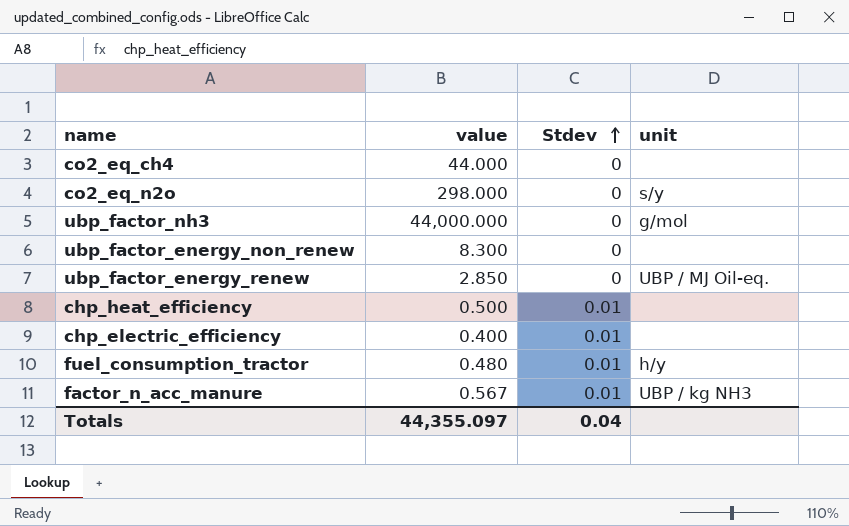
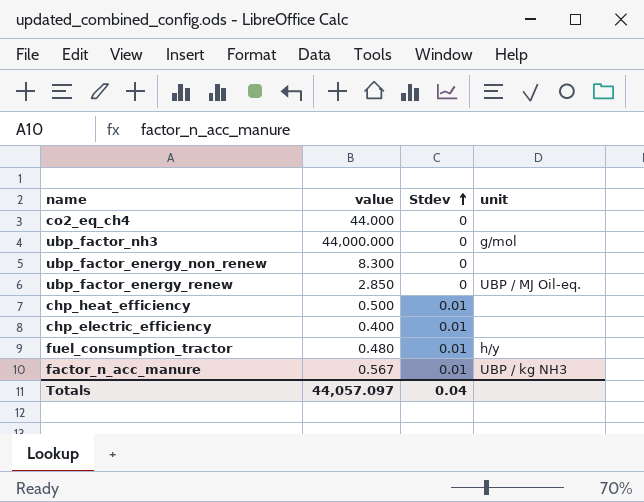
row co2_eq_n2o: 298.000 | 0 | s/y -> none
Totals | value: 44,355.097 -> 44,057.097

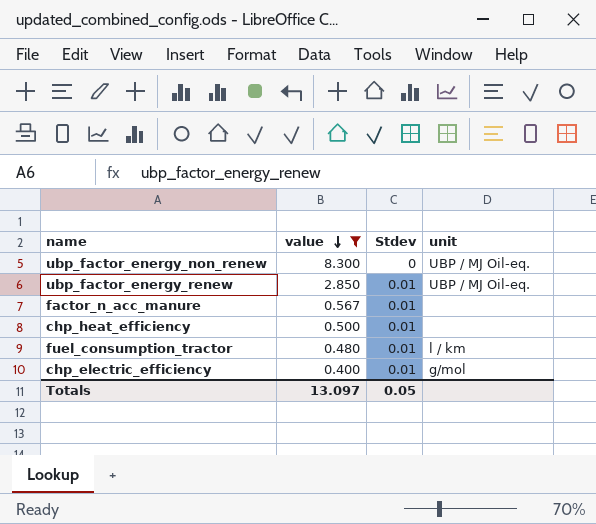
filter: none -> value <= 8.300
row order: Stdev ascending -> value descending
ubp_factor_energy_non_renew | unit: none -> UBP / MJ Oil-eq.
ubp_factor_energy_renew | Stdev: 0 -> 0.01
factor_n_acc_manure | unit: UBP / kg NH3 -> none
fuel_consumption_tractor | unit: h/y -> l / km
chp_electric_efficiency | unit: none -> g/mol
Totals | value: 44,057.097 -> 13.097
Totals | Stdev: 0.04 -> 0.05

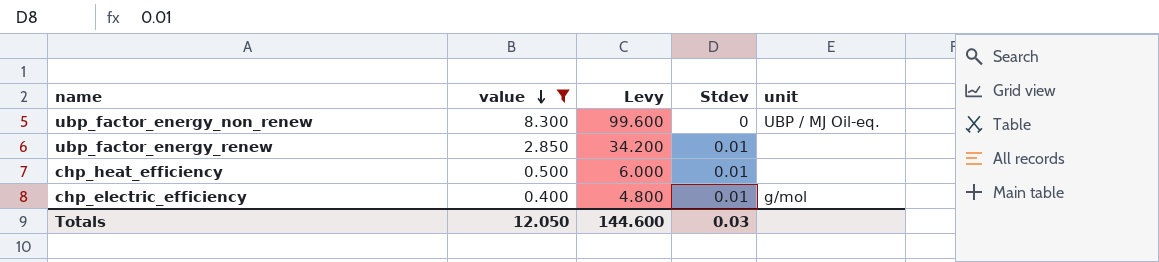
column Levy | formula: none -> [value] * 12
row factor_n_acc_manure: 0.567 | 0.01 | none -> none
row fuel_consumption_tractor: 0.480 | 0.01 | l / km -> none
ubp_factor_energy_renew | unit: UBP / MJ Oil-eq. -> none
Totals | value: 13.097 -> 12.050
Totals | Stdev: 0.05 -> 0.03

